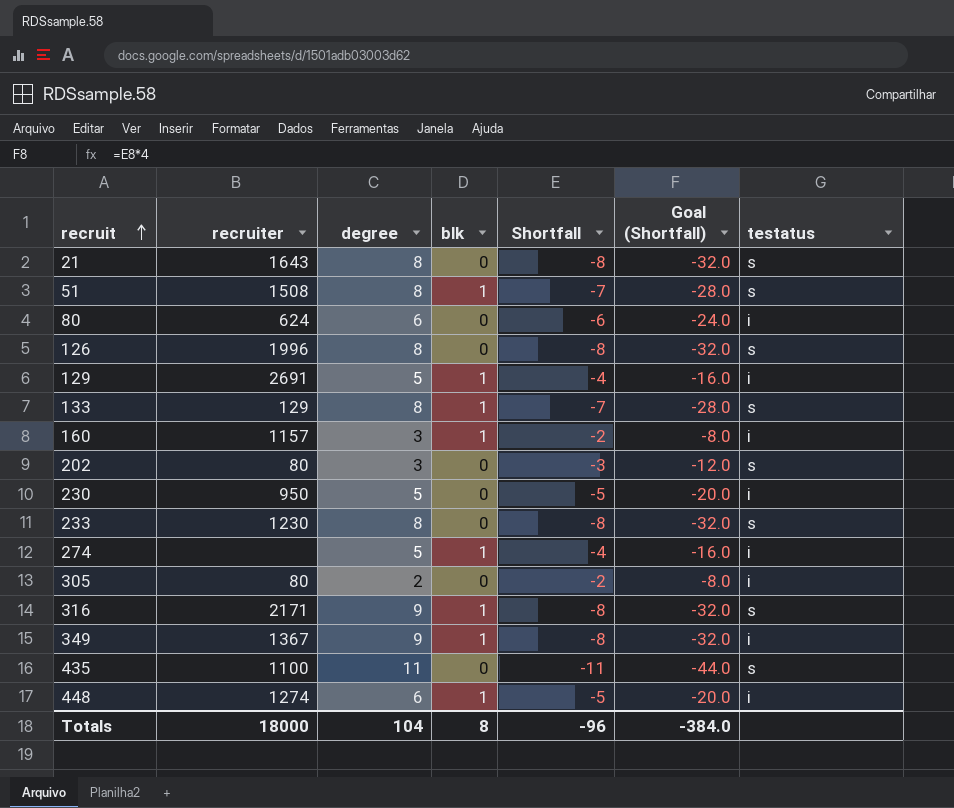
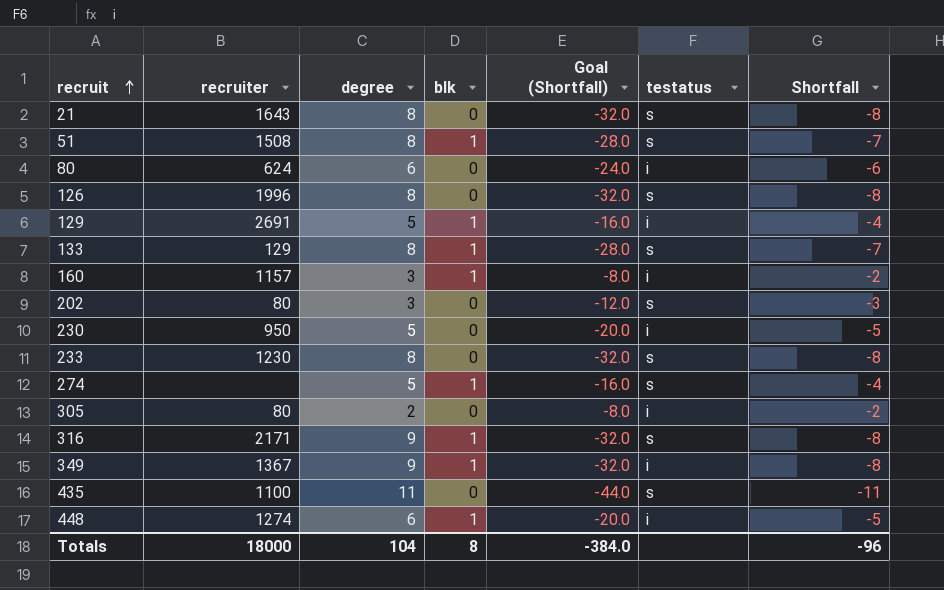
column Shortfall | position: 5 -> 7
274 | testatus: i -> s

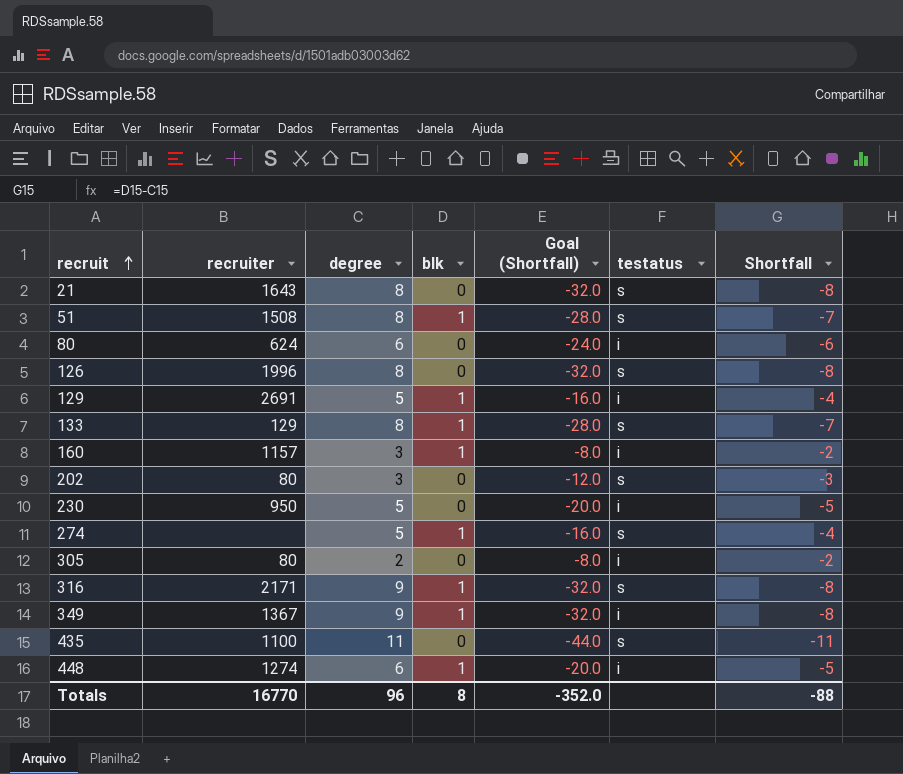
row 233: 1230 | 8 | 0 | -32.0 | s | -8 -> none
Totals | recruiter: 18000 -> 16770
Totals | degree: 104 -> 96
Totals | Goal (Shortfall): -384.0 -> -352.0
Totals | Shortfall: -96 -> -88

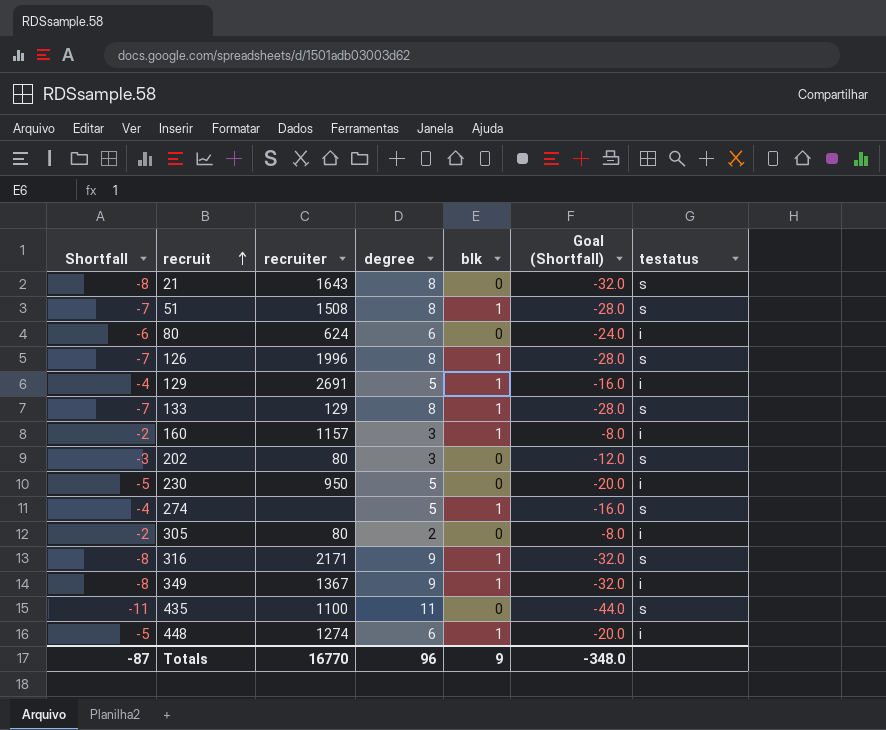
column Shortfall | position: 7 -> 1
126 | Shortfall: -8 -> -7
126 | blk: 0 -> 1
126 | Goal (Shortfall): -32.0 -> -28.0
Totals | Shortfall: -88 -> -87
Totals | blk: 8 -> 9
Totals | Goal (Shortfall): -352.0 -> -348.0

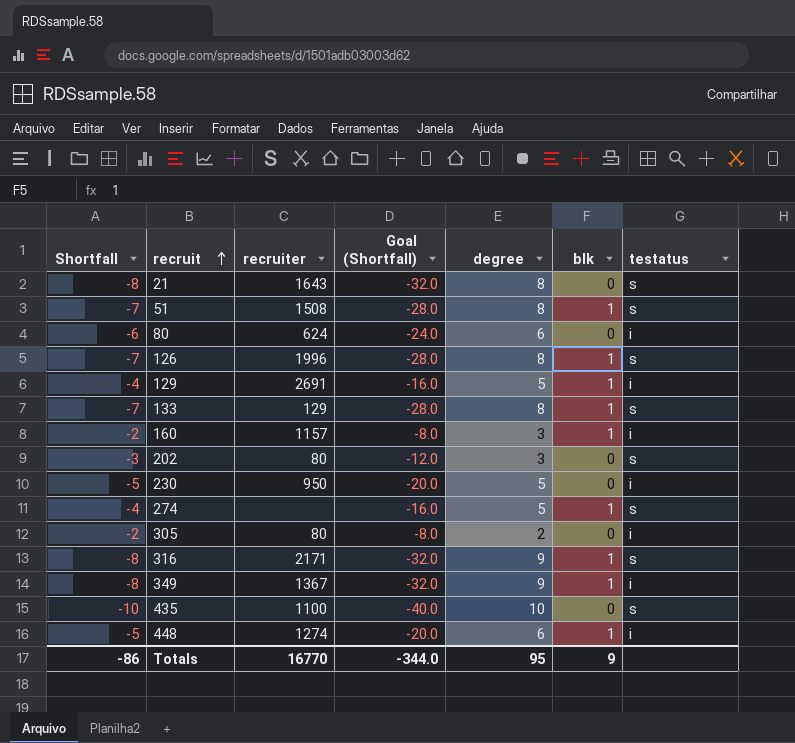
column Goal (Shortfall) | position: 6 -> 4
435 | Shortfall: -11 -> -10
435 | Goal (Shortfall): -44.0 -> -40.0
435 | degree: 11 -> 10
Totals | Shortfall: -87 -> -86
Totals | Goal (Shortfall): -348.0 -> -344.0
Totals | degree: 96 -> 95

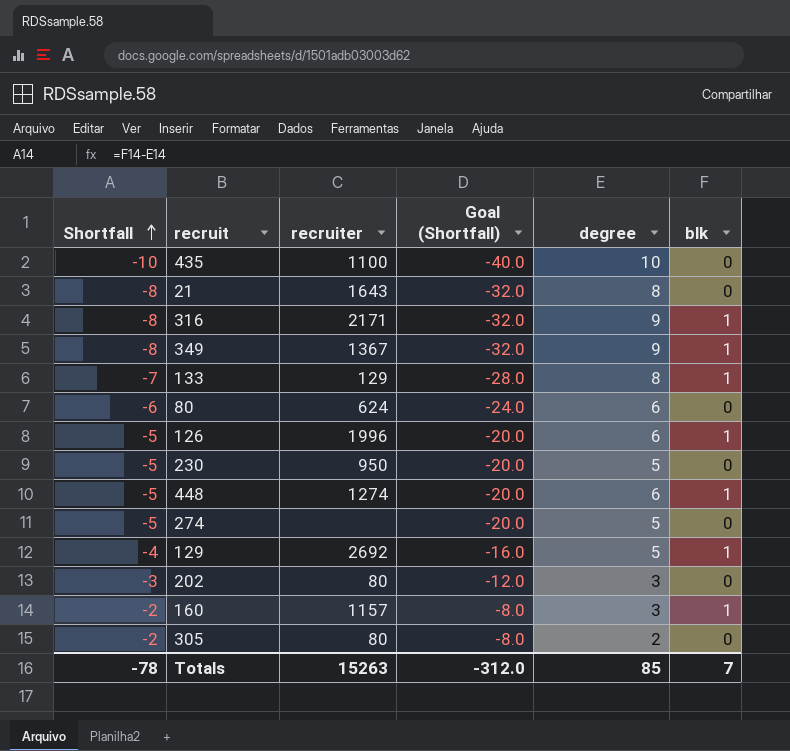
row order: recruit ascending -> Shortfall ascending
column testatus | position: 7 -> none
row 51: -7 | 1508 | -28.0 | 8 | 1 | s -> none
126 | Shortfall: -7 -> -5
126 | Goal (Shortfall): -28.0 -> -20.0
126 | degree: 8 -> 6
274 | Shortfall: -4 -> -5
274 | Goal (Shortfall): -16.0 -> -20.0
274 | blk: 1 -> 0
129 | recruiter: 2691 -> 2692
Totals | Shortfall: -86 -> -78
Totals | recruiter: 16770 -> 15263
Totals | Goal (Shortfall): -344.0 -> -312.0
Totals | degree: 95 -> 85
Totals | blk: 9 -> 7

